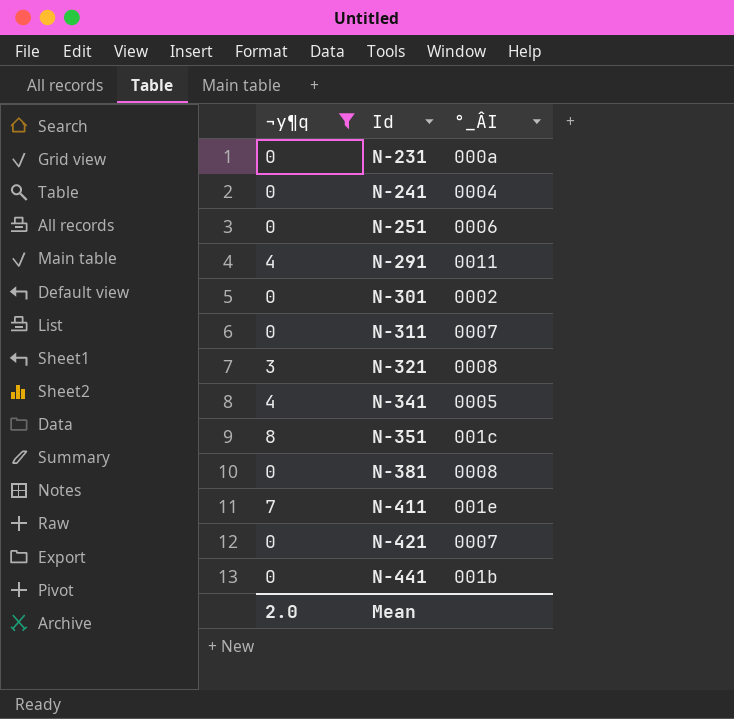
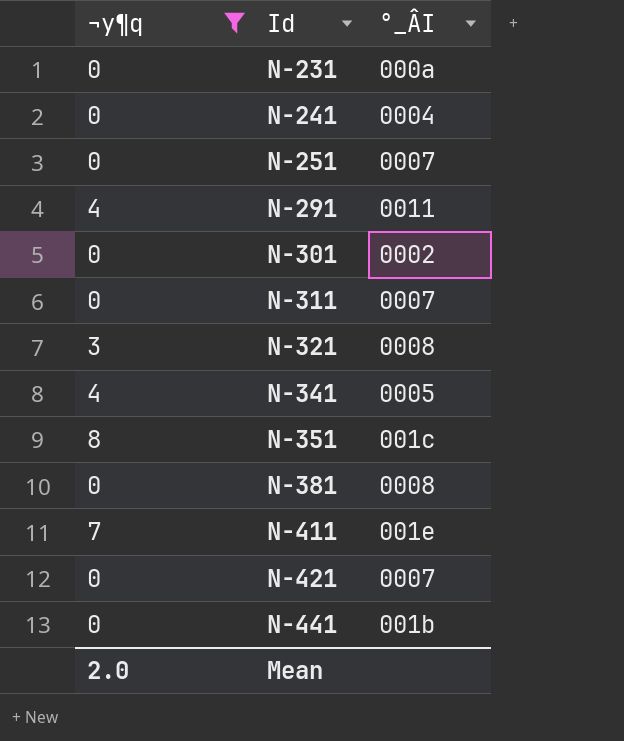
N-251 | °_ÂI: 0006 -> 0007

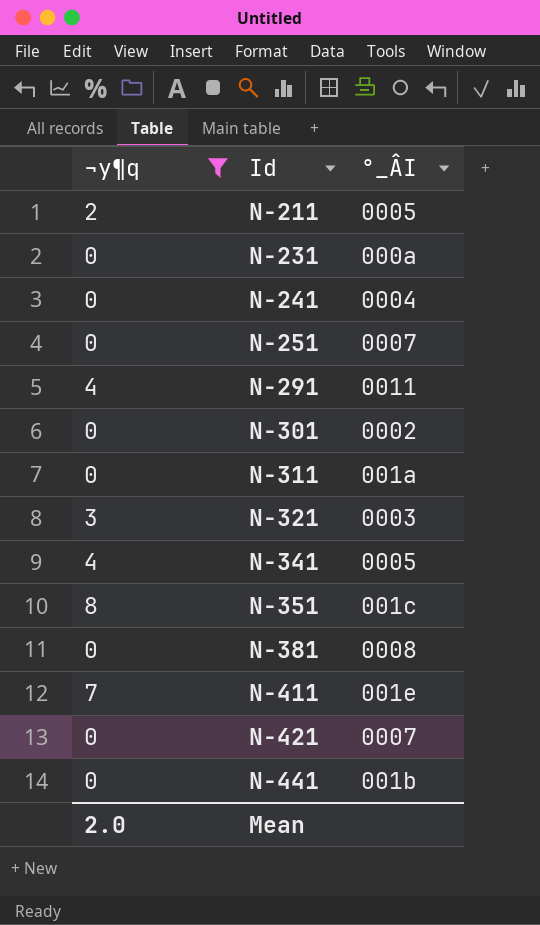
row N-211: none -> 2 | 0005
N-311 | °_ÂI: 0007 -> 001a
N-321 | °_ÂI: 0008 -> 0003

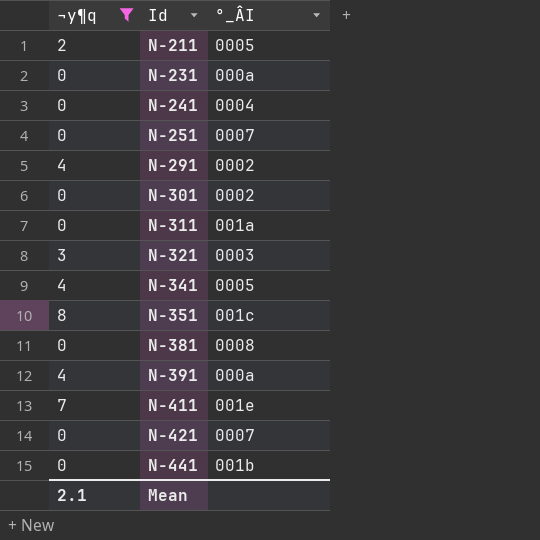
N-291 | °_ÂI: 0011 -> 0002
row N-391: none -> 4 | 000a
Mean | ¬y¶q: 2.0 -> 2.1

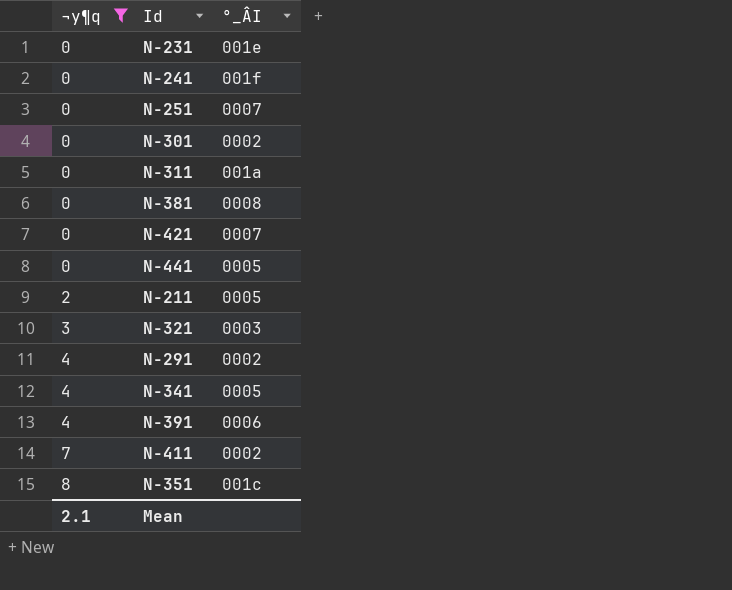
row order: Id ascending -> ¬y¶q ascending
N-231 | °_ÂI: 000a -> 001e
N-241 | °_ÂI: 0004 -> 001f
N-441 | °_ÂI: 001b -> 0005
N-391 | °_ÂI: 000a -> 0006
N-411 | °_ÂI: 001e -> 0002

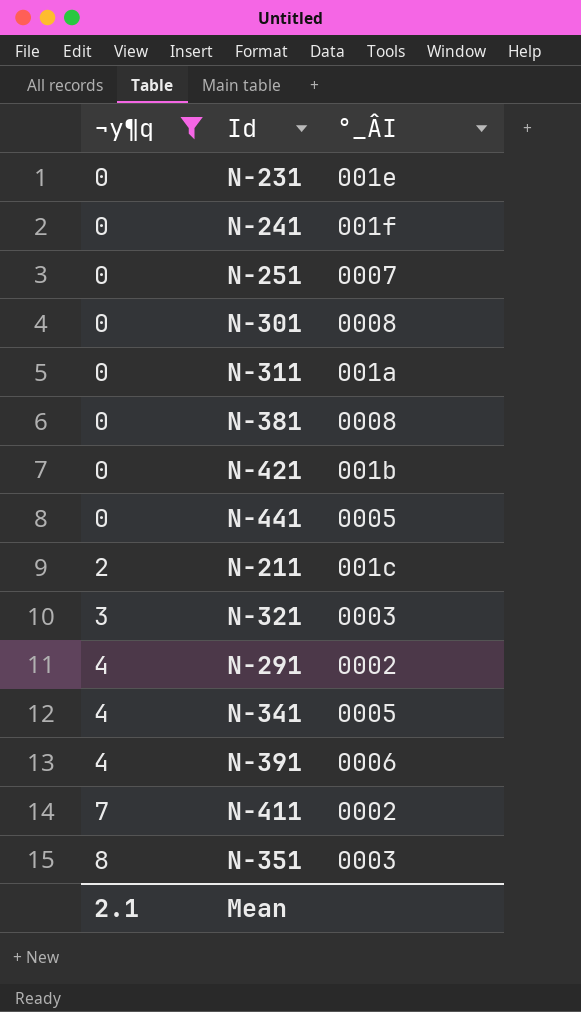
N-301 | °_ÂI: 0002 -> 0008
N-421 | °_ÂI: 0007 -> 001b
N-211 | °_ÂI: 0005 -> 001c
N-351 | °_ÂI: 001c -> 0003

